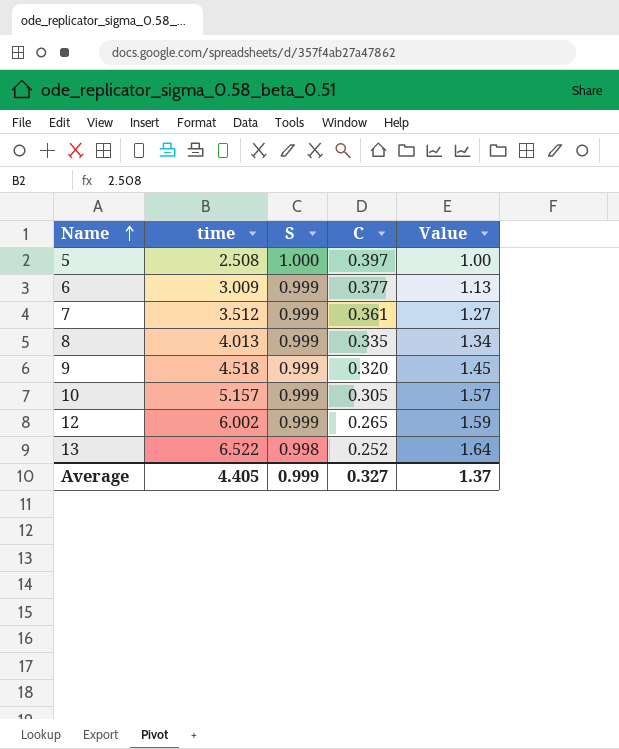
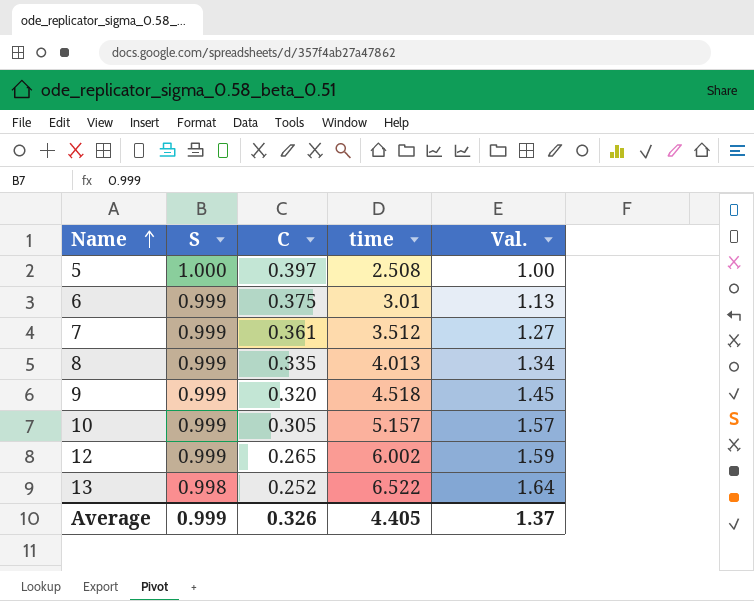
column time | position: 2 -> 4
column name: Value -> Val.
6 | C: 0.377 -> 0.375
6 | time: 3.009 -> 3.01
Average | C: 0.327 -> 0.326

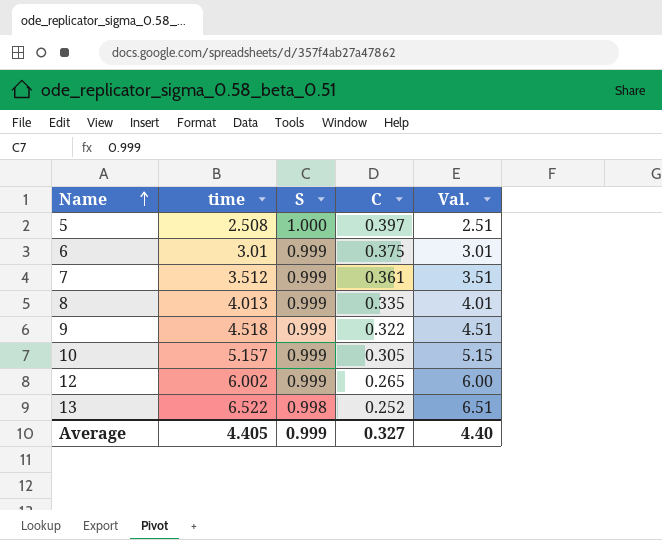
column time | position: 4 -> 2
column Val. | formula: [C] * [time] -> [time] * [S]
9 | C: 0.320 -> 0.322
Average | C: 0.326 -> 0.327
Average | Val.: 1.37 -> 4.40

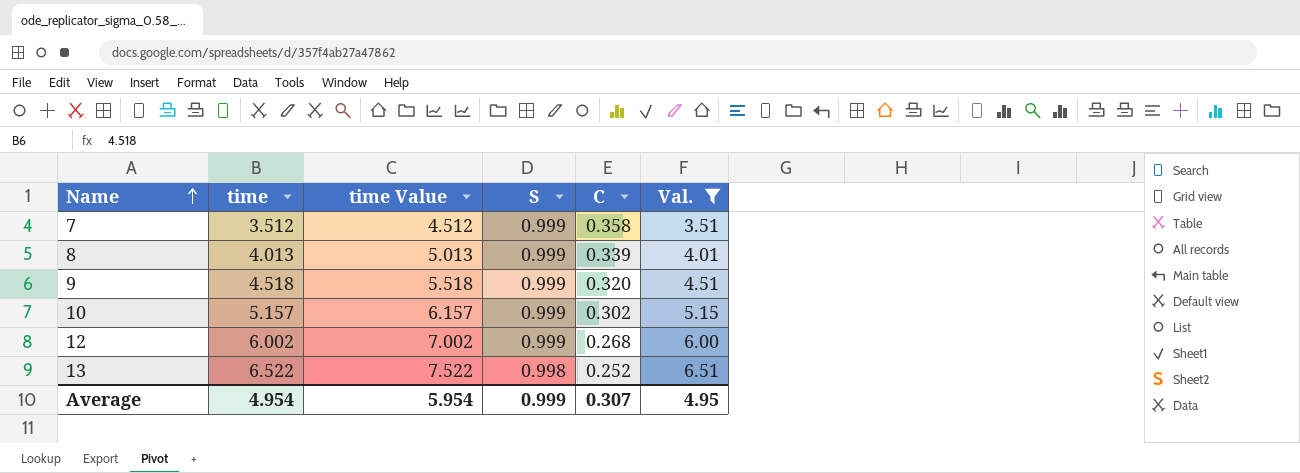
filter: none -> Val. >= 3.51
column time Value | formula: none -> [time] + 1
7 | C: 0.361 -> 0.358
8 | C: 0.335 -> 0.339
9 | C: 0.322 -> 0.320
10 | C: 0.305 -> 0.302
12 | C: 0.265 -> 0.268
Average | time: 4.405 -> 4.954
Average | C: 0.327 -> 0.307
Average | Val.: 4.40 -> 4.95

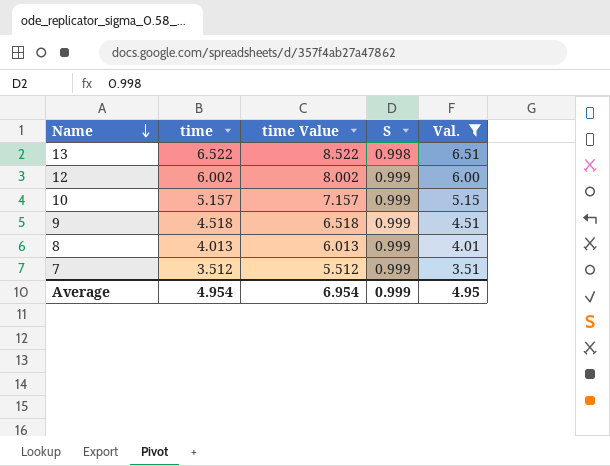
row order: Name ascending -> Name descending
column C | position: 5 -> none
column time Value | formula: [time] + 1 -> [time] + 2
Average | time Value: 5.954 -> 6.954

